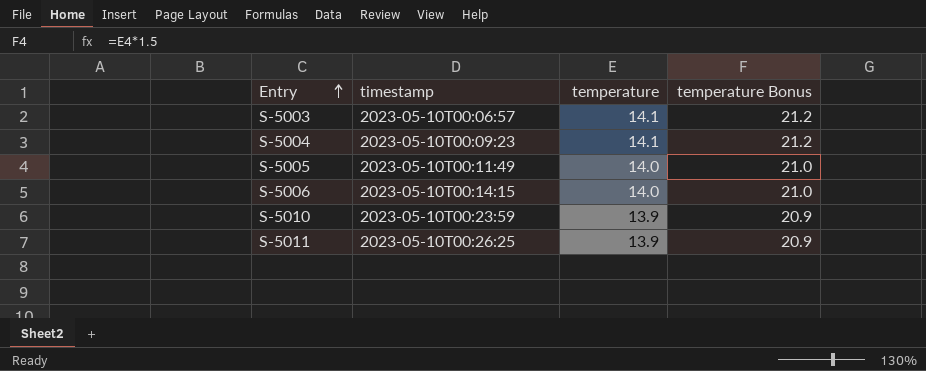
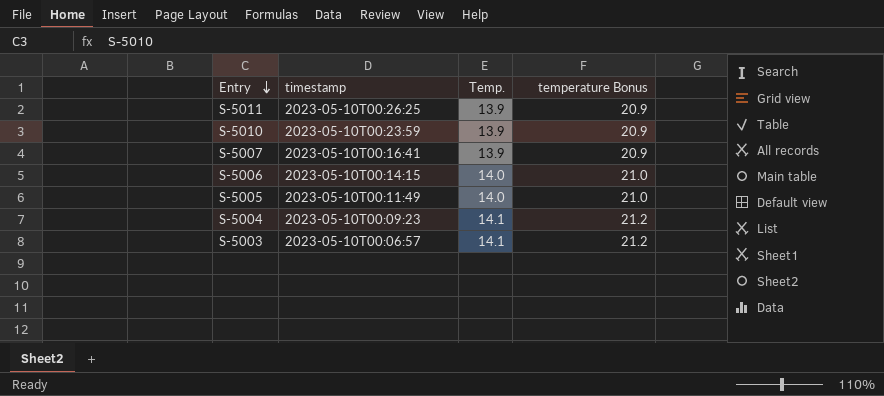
row order: Entry ascending -> Entry descending
column name: temperature -> Temp.
row S-5007: none -> 2023-05-10T00:16:41 | 13.9 | 20.9

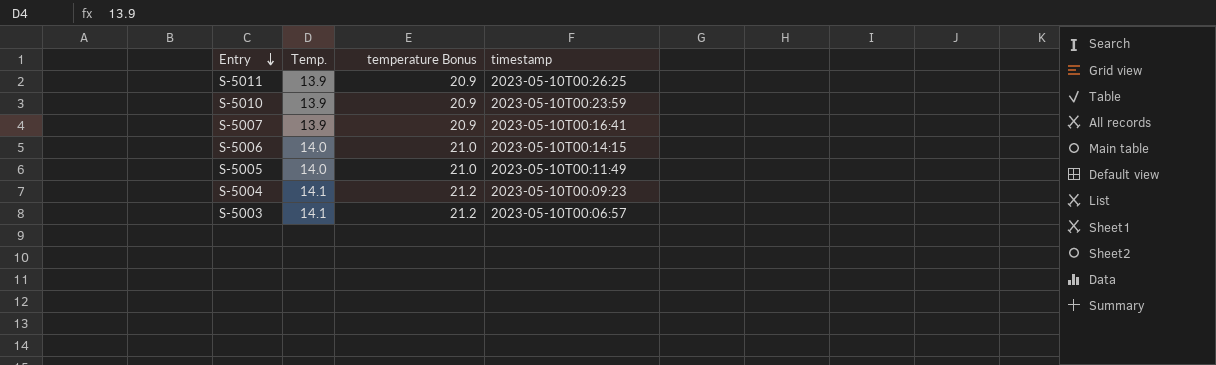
column timestamp | position: 2 -> 4

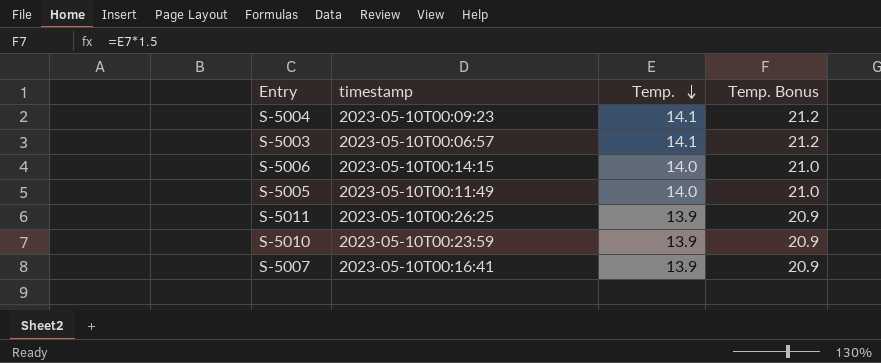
row order: Entry descending -> Temp. descending
column timestamp | position: 4 -> 2
column name: temperature Bonus -> Temp. Bonus

